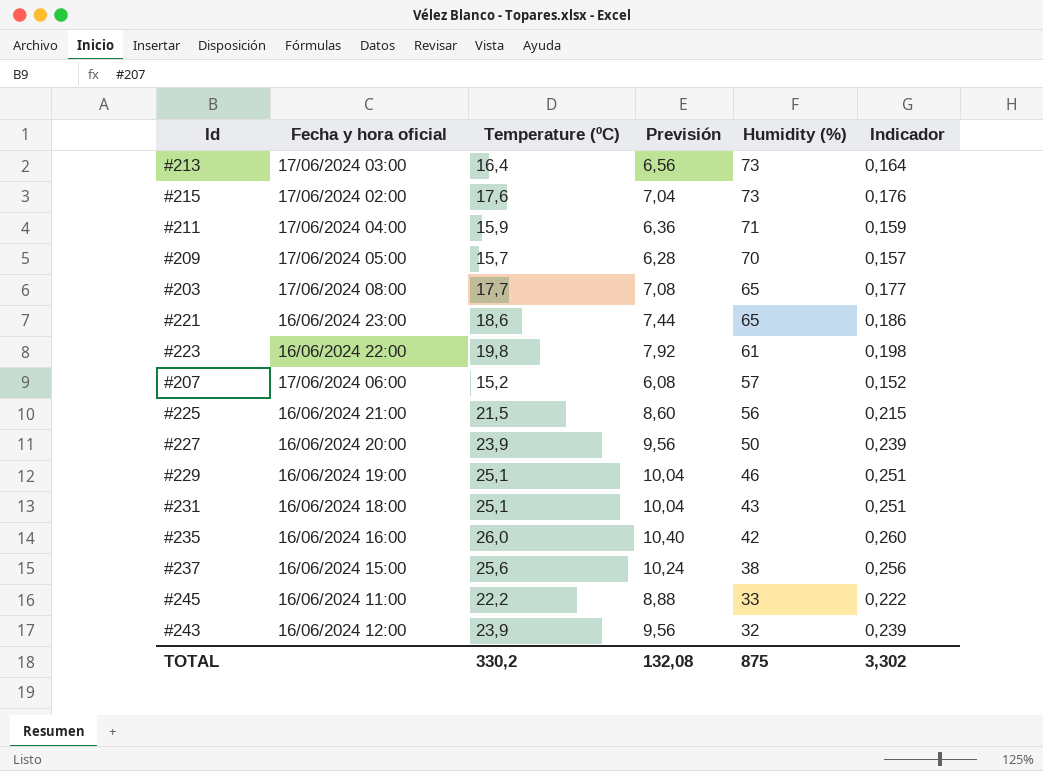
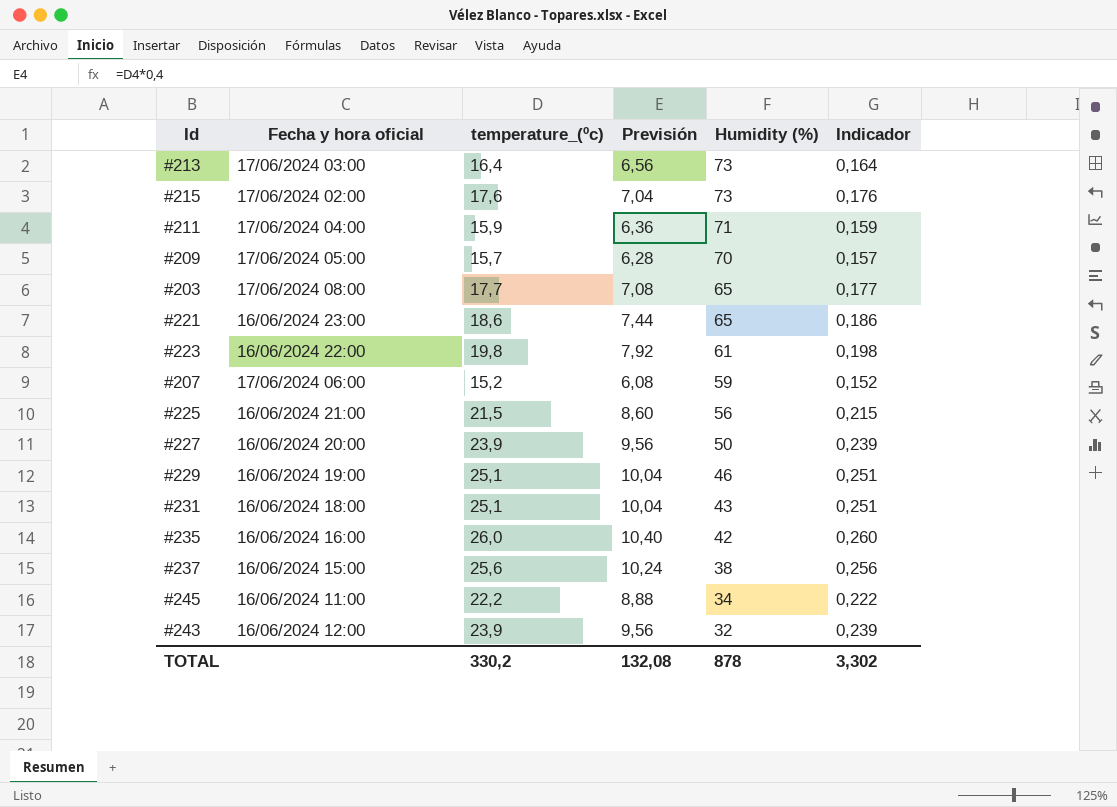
column name: Temperature (ºC) -> temperature_(ºc)
#207 | Humidity (%): 57 -> 59
#245 | Humidity (%): 33 -> 34
TOTAL | Humidity (%): 875 -> 878

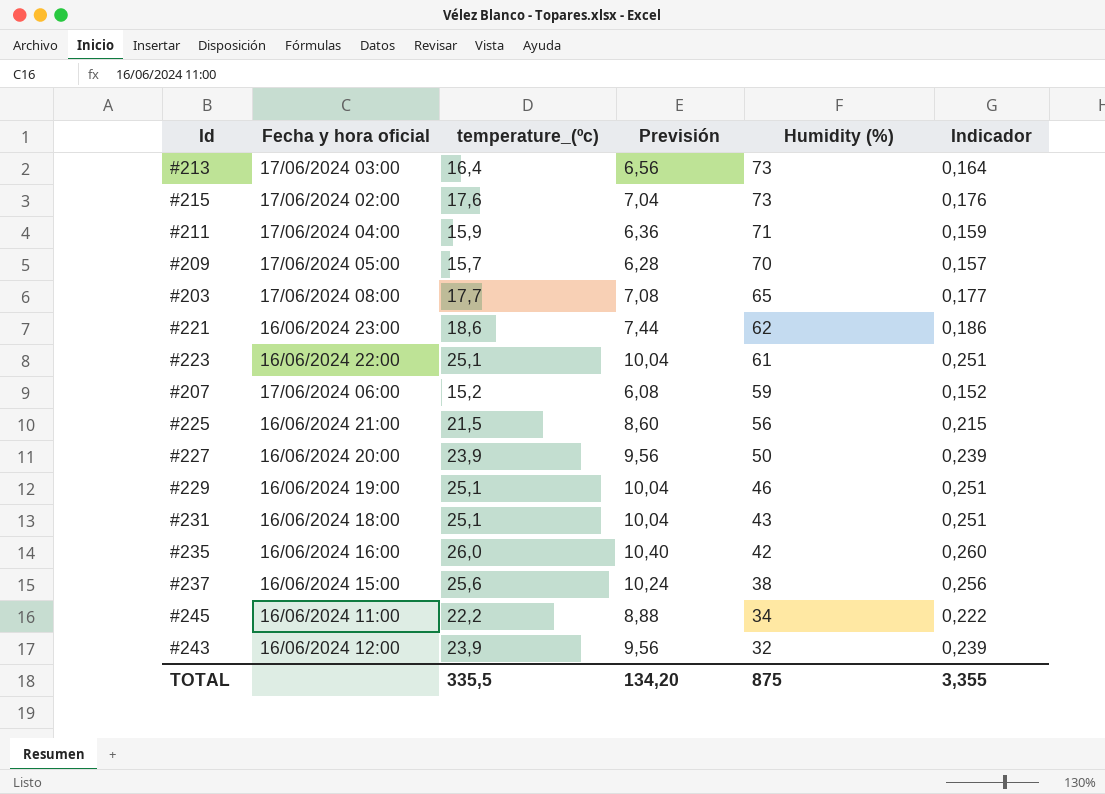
#221 | Humidity (%): 65 -> 62
#223 | temperature_(ºc): 19,8 -> 25,1
#223 | Previsión: 7,92 -> 10,04
#223 | Indicador: 0,198 -> 0,251
TOTAL | temperature_(ºc): 330,2 -> 335,5
TOTAL | Previsión: 132,08 -> 134,20
TOTAL | Humidity (%): 878 -> 875
TOTAL | Indicador: 3,302 -> 3,355

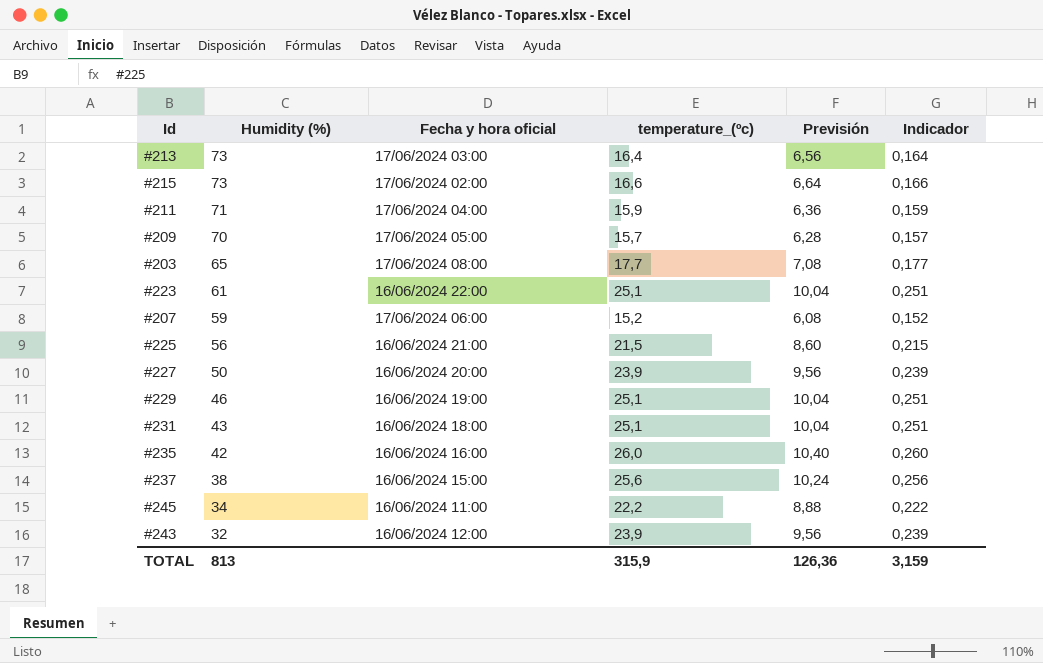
column Humidity (%) | position: 5 -> 2
row #221: 16/06/2024 23:00 | 18,6 | 7,44 | 62 | 0,186 -> none
#215 | temperature_(ºc): 17,6 -> 16,6
#215 | Previsión: 7,04 -> 6,64
#215 | Indicador: 0,176 -> 0,166
TOTAL | Humidity (%): 875 -> 813
TOTAL | temperature_(ºc): 335,5 -> 315,9
TOTAL | Previsión: 134,20 -> 126,36
TOTAL | Indicador: 3,355 -> 3,159

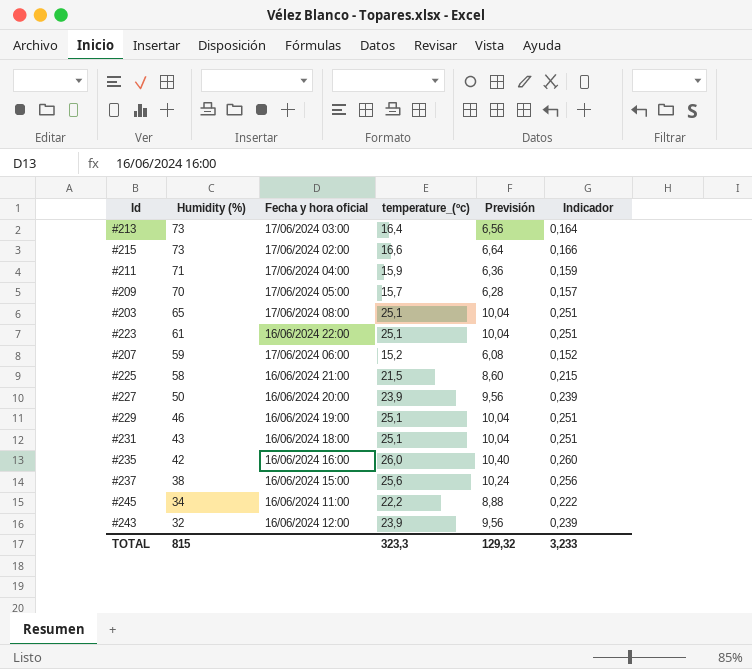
#203 | temperature_(ºc): 17,7 -> 25,1
#203 | Previsión: 7,08 -> 10,04
#203 | Indicador: 0,177 -> 0,251
#225 | Humidity (%): 56 -> 58
TOTAL | Humidity (%): 813 -> 815
TOTAL | temperature_(ºc): 315,9 -> 323,3
TOTAL | Previsión: 126,36 -> 129,32
TOTAL | Indicador: 3,159 -> 3,233

